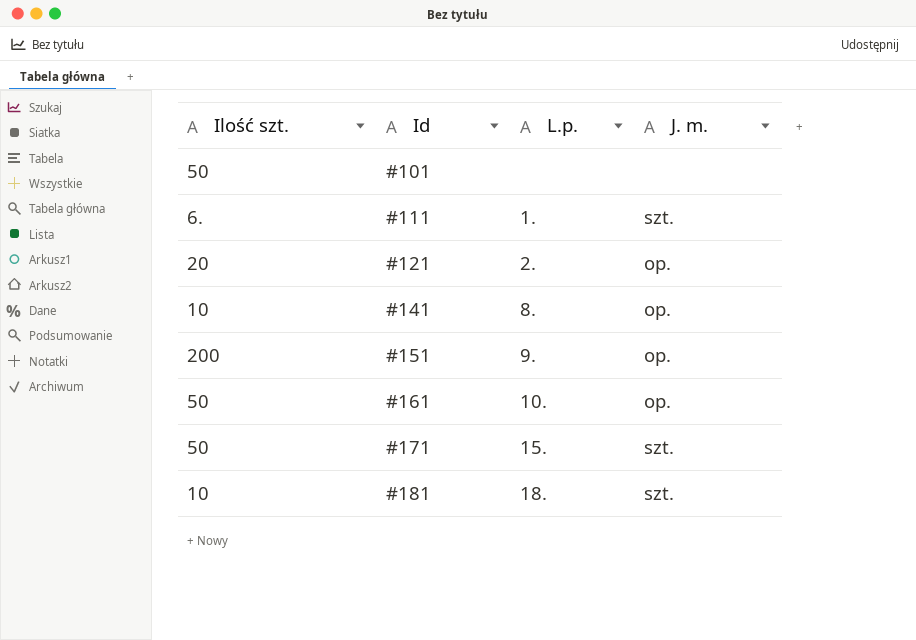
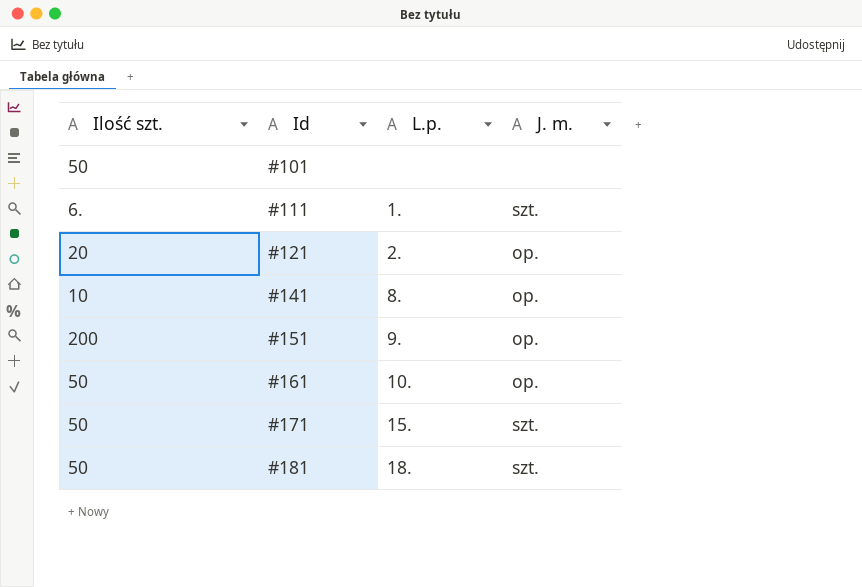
#181 | Ilość szt.: 10 -> 50

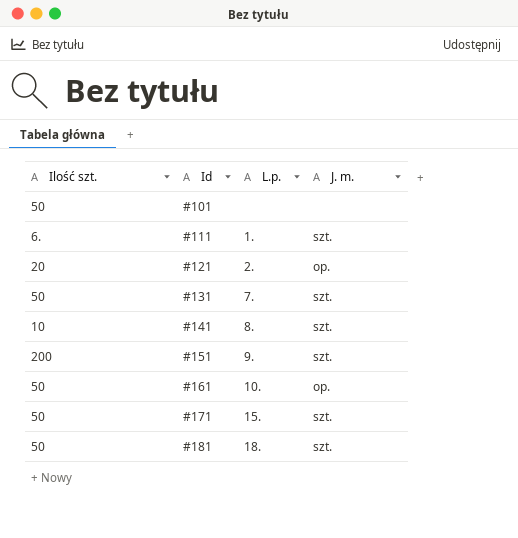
row #131: none -> 50 | 7. | szt.
#141 | J. m.: op. -> szt.
#151 | J. m.: op. -> szt.

